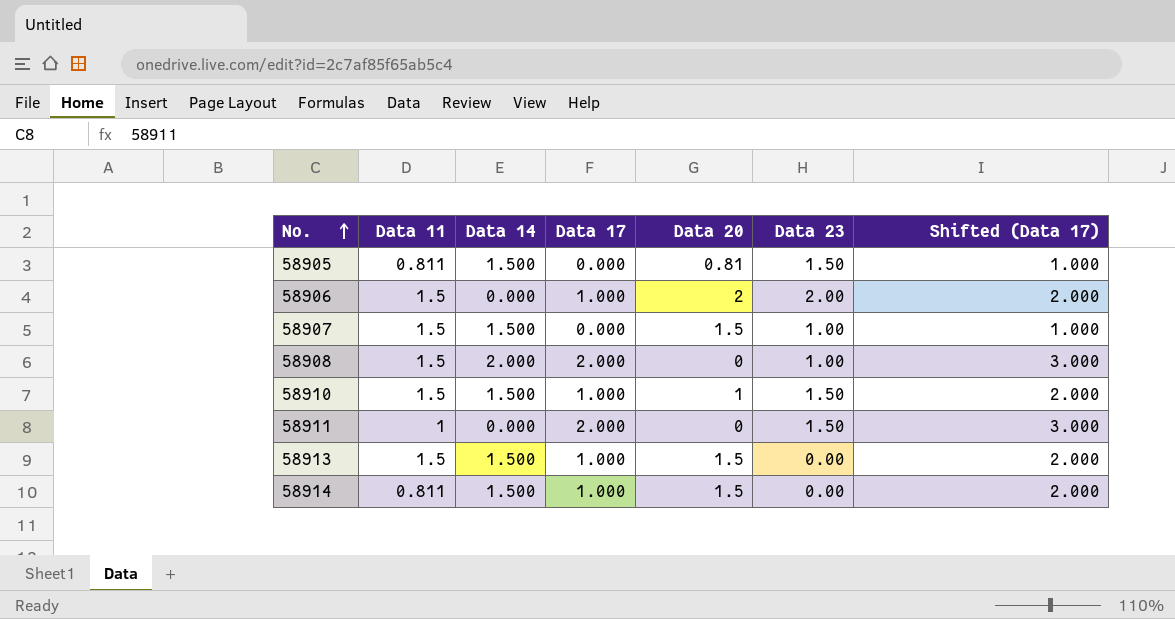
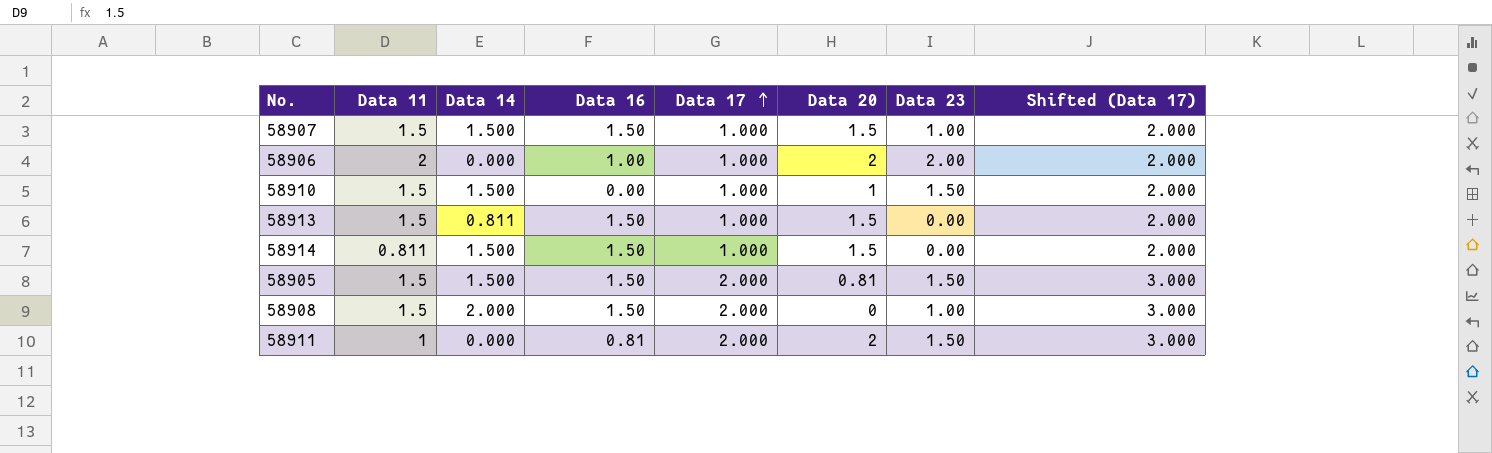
row order: No. ascending -> Data 17 ascending
column Data 16 | position: none -> 4
58907 | Data 17: 0.000 -> 1.000
58907 | Shifted (Data 17): 1.000 -> 2.000
58906 | Data 11: 1.5 -> 2
58913 | Data 14: 1.500 -> 0.811
58905 | Data 11: 0.811 -> 1.5
58905 | Data 17: 0.000 -> 2.000
58905 | Shifted (Data 17): 1.000 -> 3.000
58911 | Data 20: 0 -> 2

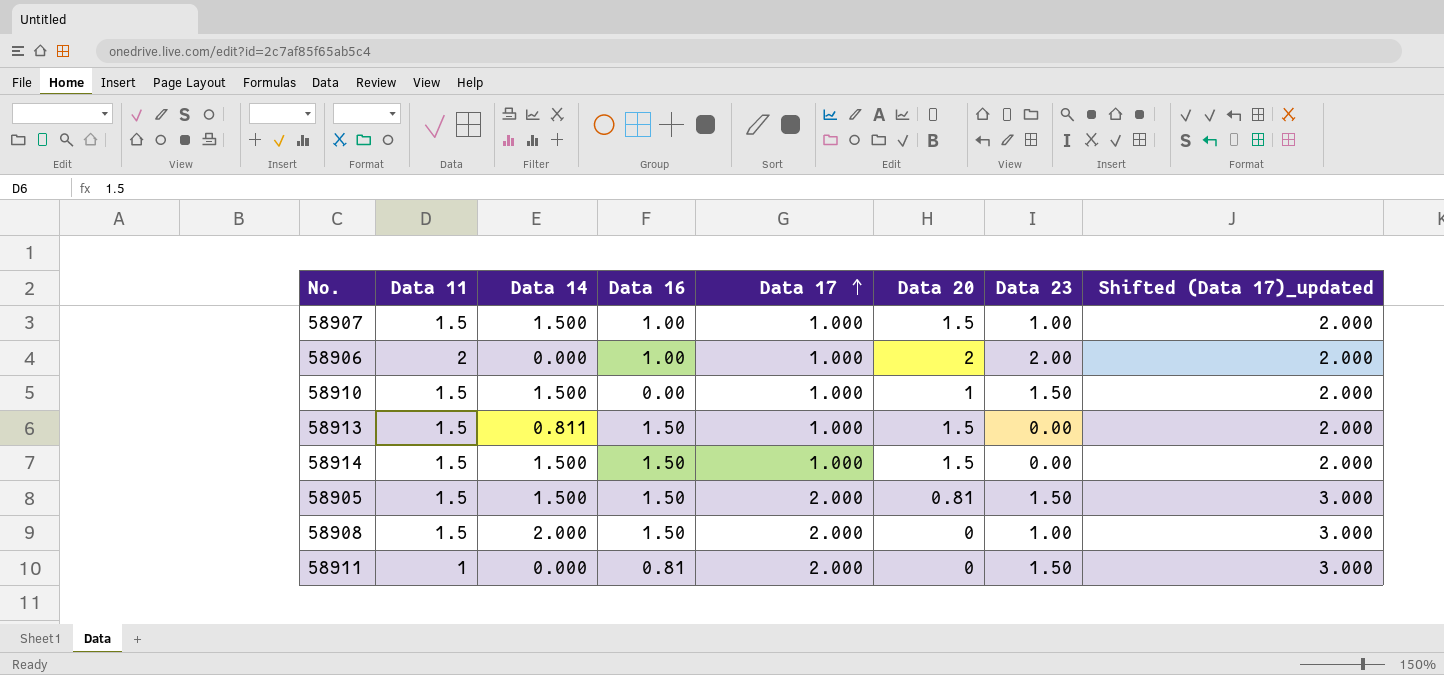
column name: Shifted (Data 17) -> Shifted (Data 17)_updated
58907 | Data 16: 1.50 -> 1.00
58914 | Data 11: 0.811 -> 1.5
58911 | Data 20: 2 -> 0

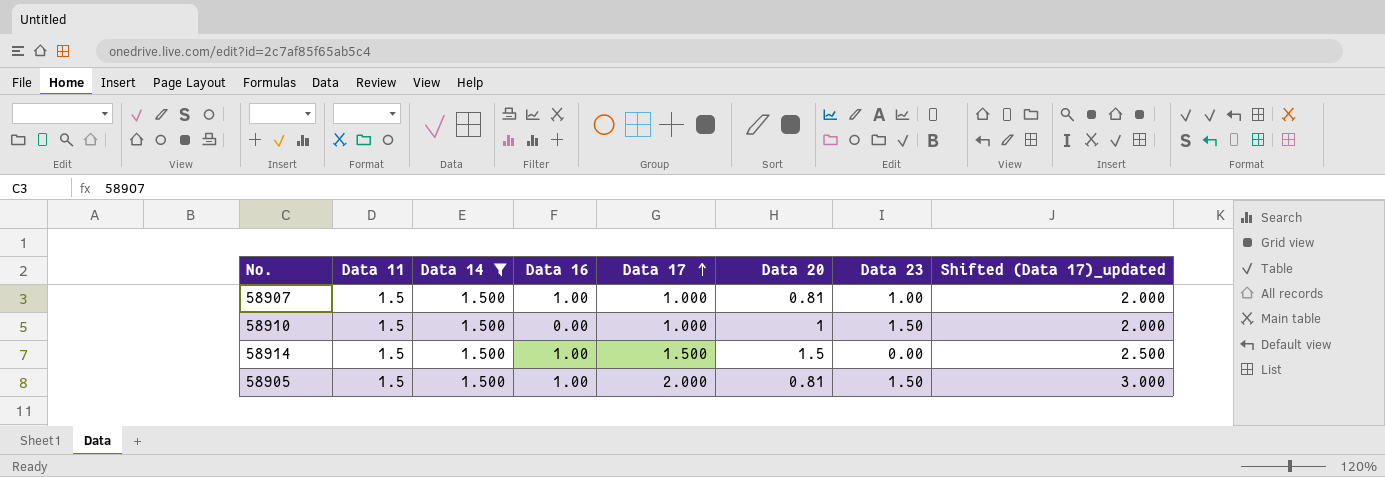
filter: none -> Data 14 = 1.500
58907 | Data 20: 1.5 -> 0.81
58914 | Data 16: 1.50 -> 1.00
58914 | Data 17: 1.000 -> 1.500
58914 | Shifted (Data 17)_updated: 2.000 -> 2.500
58905 | Data 16: 1.50 -> 1.00

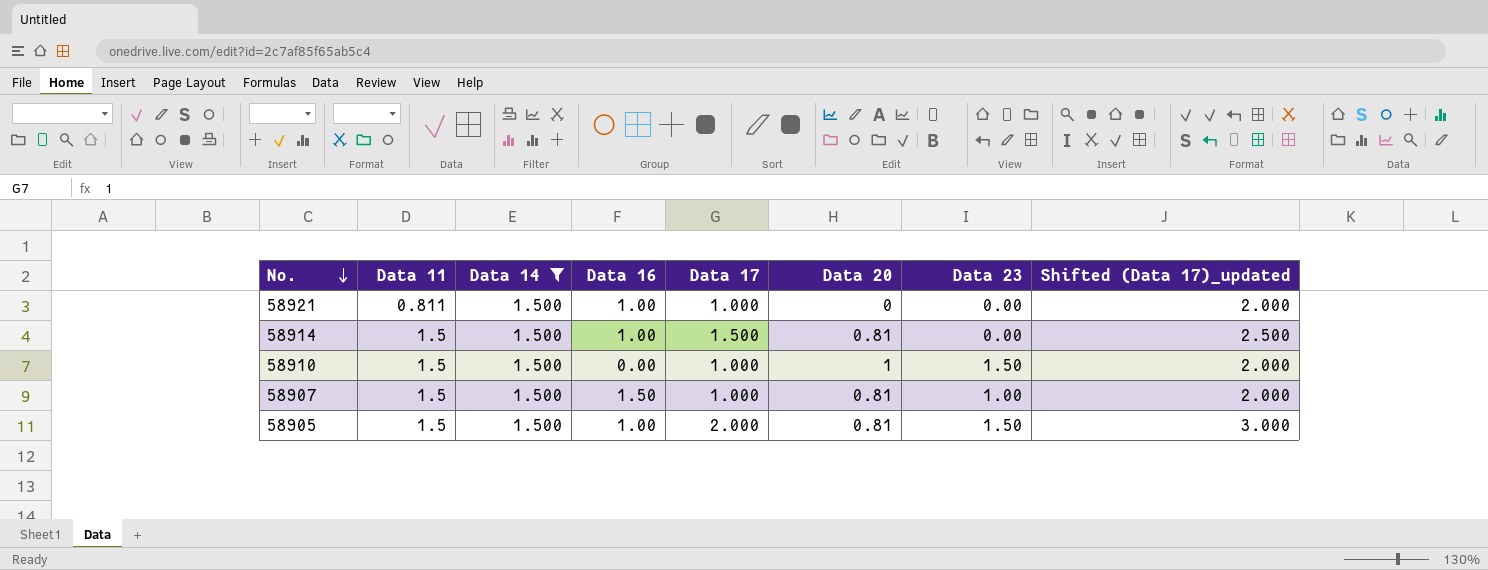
row order: Data 17 ascending -> No. descending
row 58921: none -> 0.811 | 1.500 | 1.00 | 1.000 | 0 | 0.00 | 2.000
58914 | Data 20: 1.5 -> 0.81
58907 | Data 16: 1.00 -> 1.50

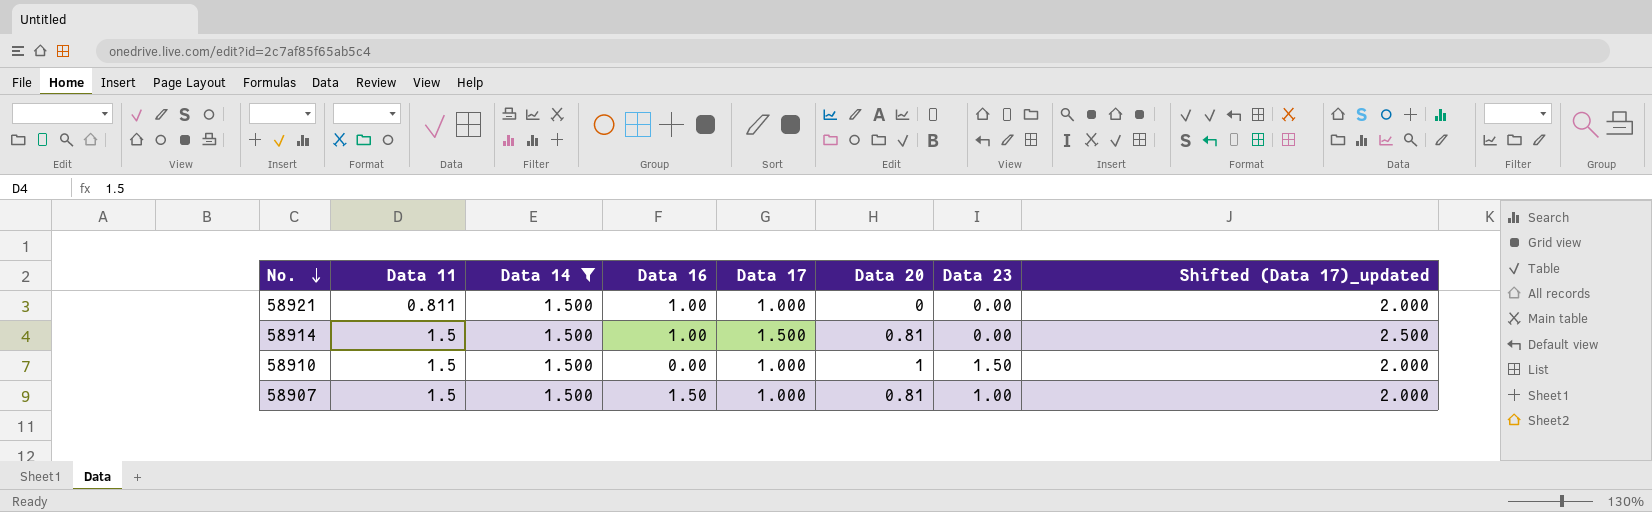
row 58905: 1.5 | 1.500 | 1.00 | 2.000 | 0.81 | 1.50 | 3.000 -> none

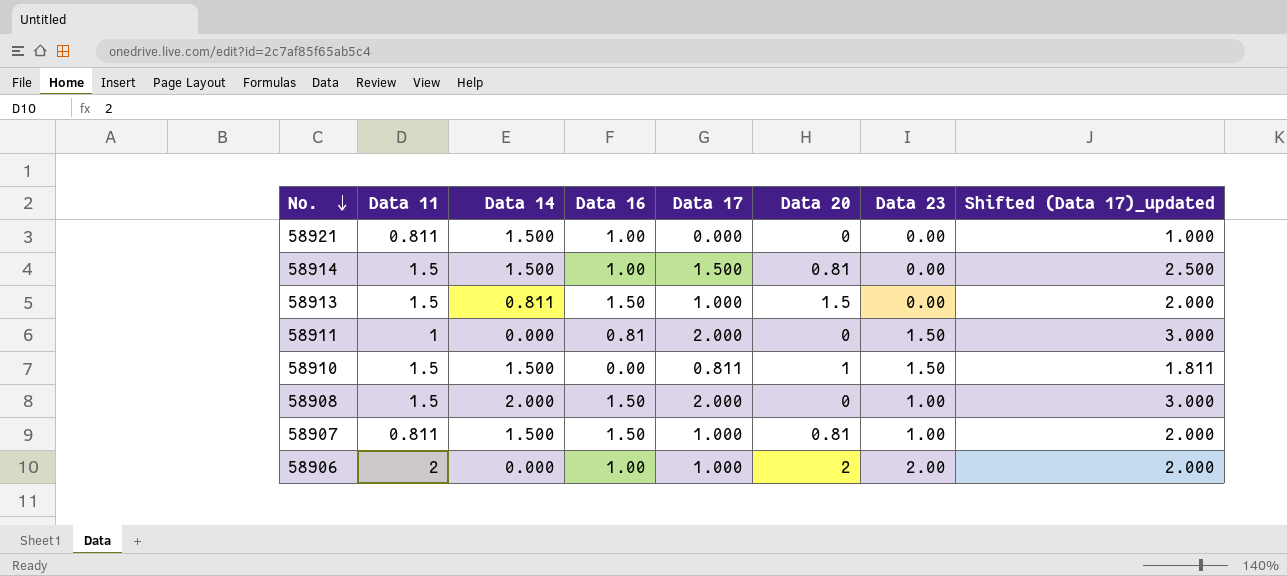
filter: Data 14 = 1.500 -> none
58921 | Data 17: 1.000 -> 0.000
58921 | Shifted (Data 17)_updated: 2.000 -> 1.000
58910 | Data 17: 1.000 -> 0.811
58910 | Shifted (Data 17)_updated: 2.000 -> 1.811
58907 | Data 11: 1.5 -> 0.811

